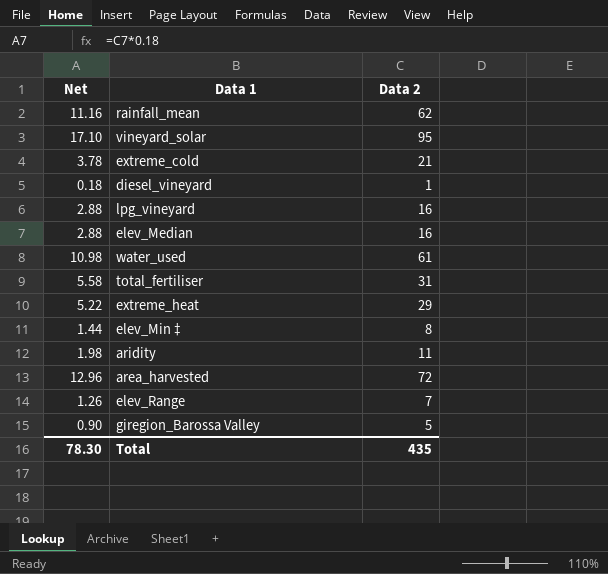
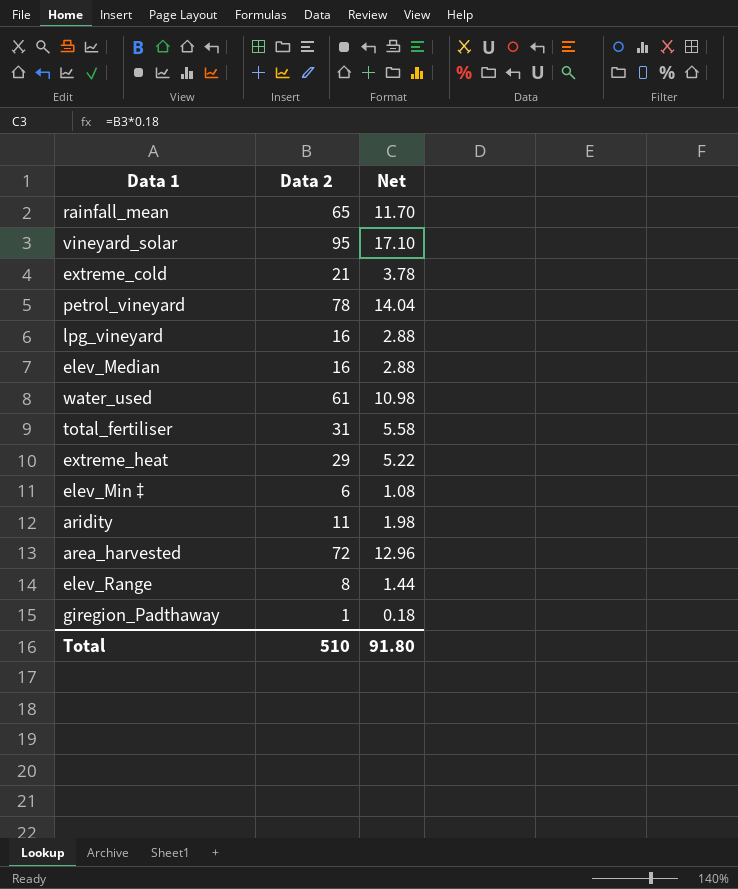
column Net | position: 1 -> 3
row diesel_vineyard: 0.18 | 1 -> none
row giregion_Barossa Valley: 0.90 | 5 -> none
rainfall_mean | Data 2: 62 -> 65
rainfall_mean | Net: 11.16 -> 11.70
row petrol_vineyard: none -> 78 | 14.04
elev_Min ‡ | Data 2: 8 -> 6
elev_Min ‡ | Net: 1.44 -> 1.08
elev_Range | Data 2: 7 -> 8
elev_Range | Net: 1.26 -> 1.44
row giregion_Padthaway: none -> 1 | 0.18
Total | Data 2: 435 -> 510
Total | Net: 78.30 -> 91.80

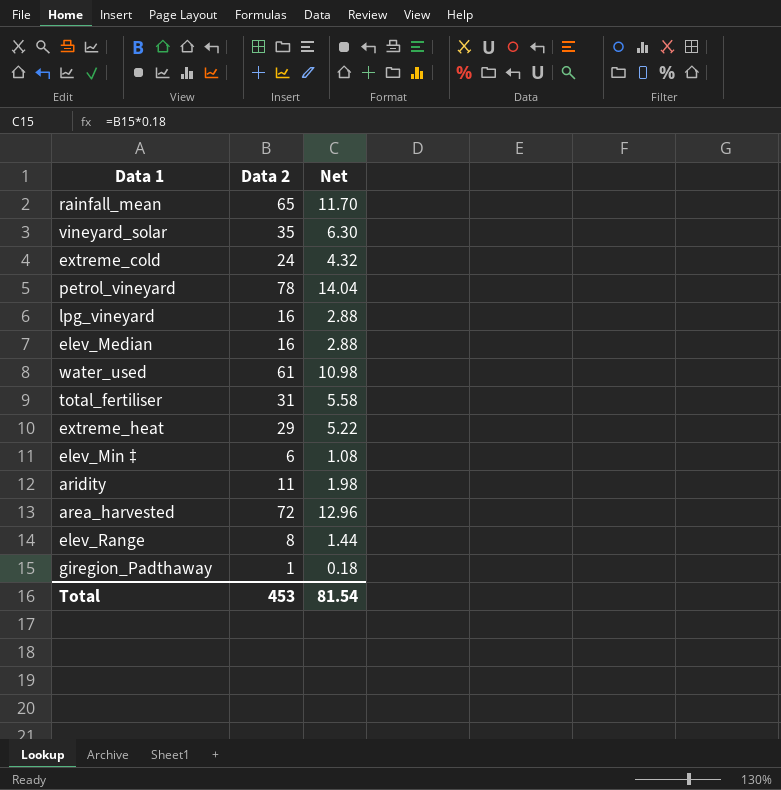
vineyard_solar | Data 2: 95 -> 35
vineyard_solar | Net: 17.10 -> 6.30
extreme_cold | Data 2: 21 -> 24
extreme_cold | Net: 3.78 -> 4.32
Total | Data 2: 510 -> 453
Total | Net: 91.80 -> 81.54

